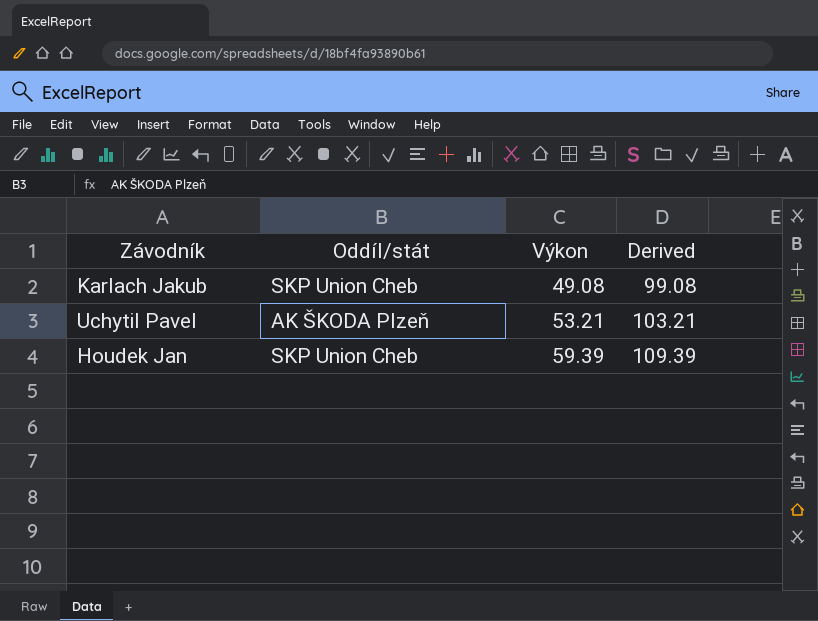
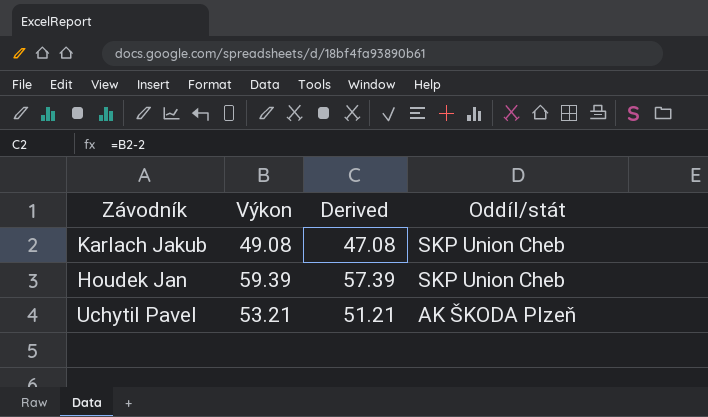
row order: Výkon ascending -> Oddíl/stát descending
column Derived | formula: [Výkon] + 50 -> [Výkon] - 2
column Oddíl/stát | position: 2 -> 4

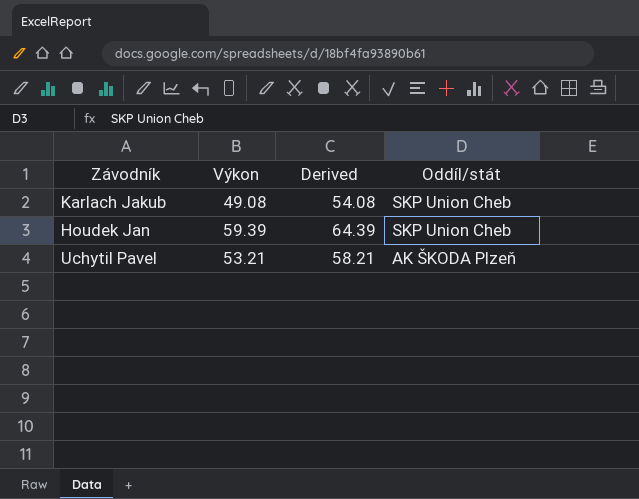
column Derived | formula: [Výkon] - 2 -> [Výkon] + 5

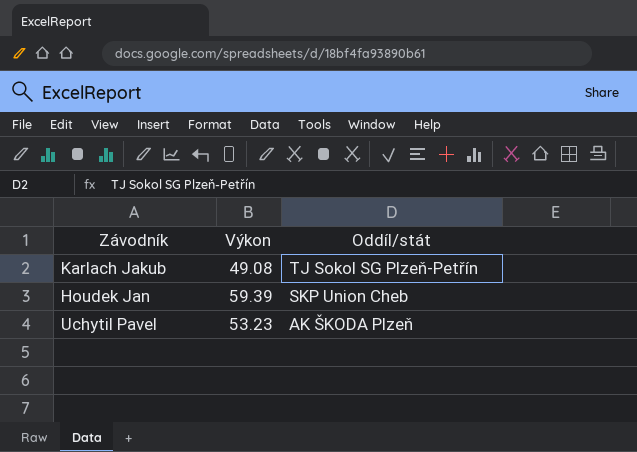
column Derived | formula: [Výkon] + 5 -> none
Karlach Jakub | Oddíl/stát: SKP Union Cheb -> TJ Sokol SG Plzeň-Petřín
Uchytil Pavel | Výkon: 53.21 -> 53.23

